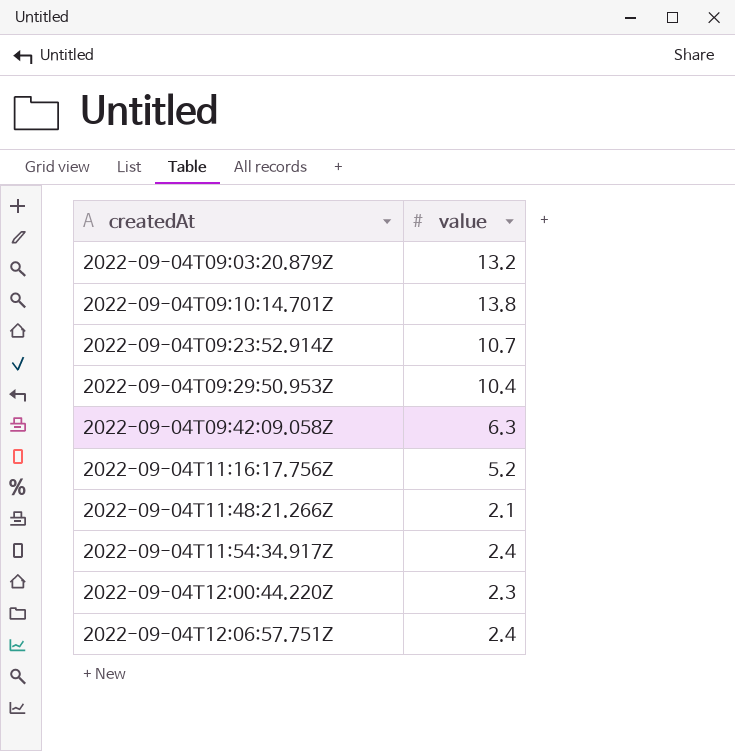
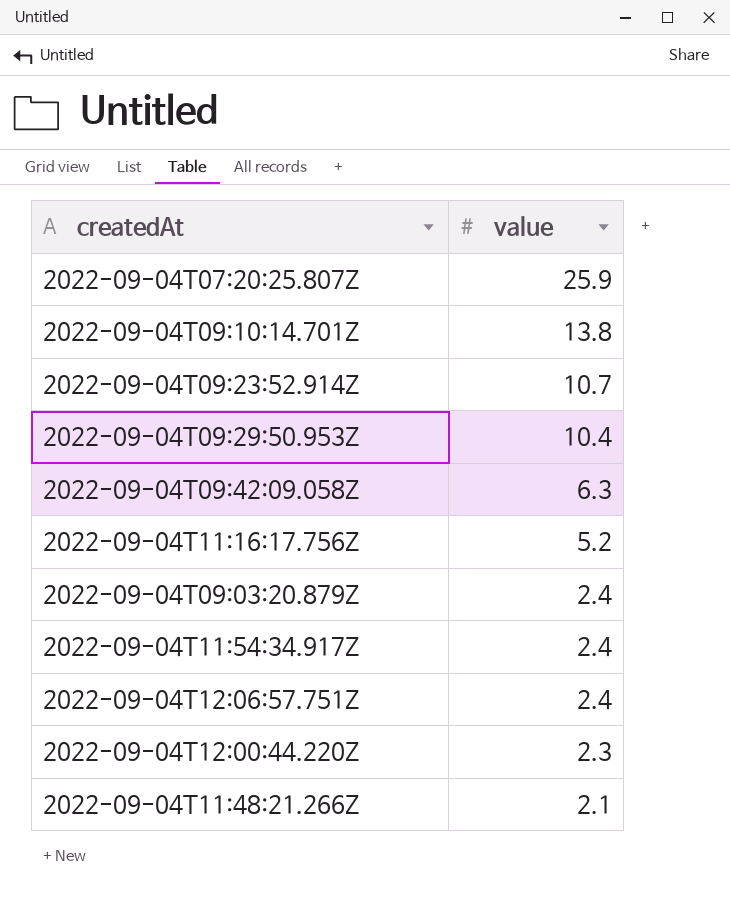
row order: createdAt ascending -> value descending
row 2022-09-04T07:20:25.807Z: none -> 25.9
2022-09-04T09:03:20.879Z | value: 13.2 -> 2.4

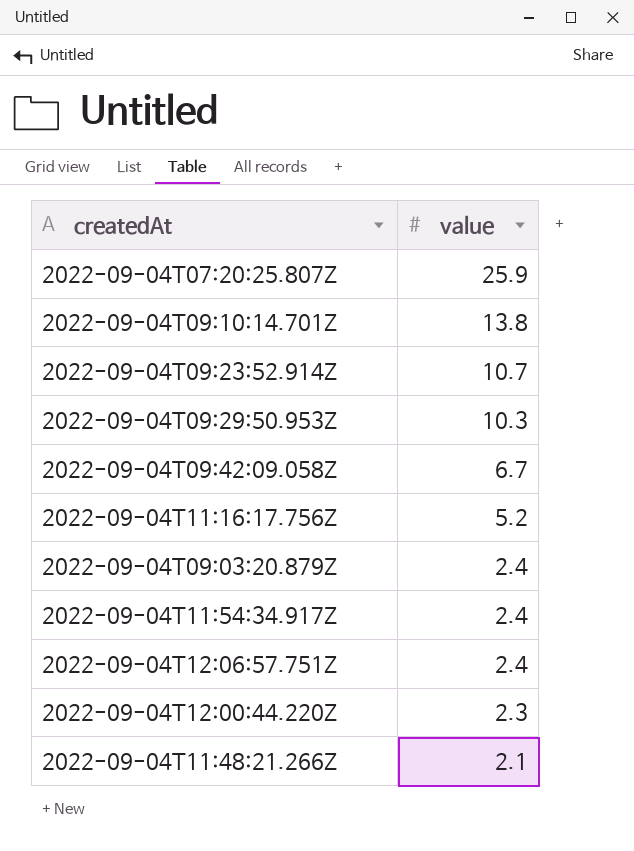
2022-09-04T09:29:50.953Z | value: 10.4 -> 10.3
2022-09-04T09:42:09.058Z | value: 6.3 -> 6.7

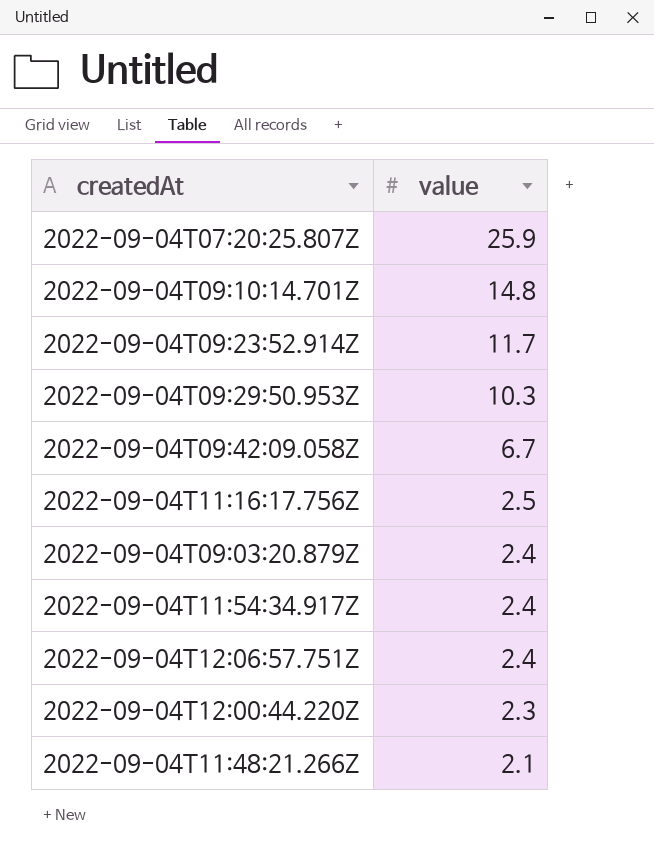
2022-09-04T09:10:14.701Z | value: 13.8 -> 14.8
2022-09-04T09:23:52.914Z | value: 10.7 -> 11.7
2022-09-04T11:16:17.756Z | value: 5.2 -> 2.5

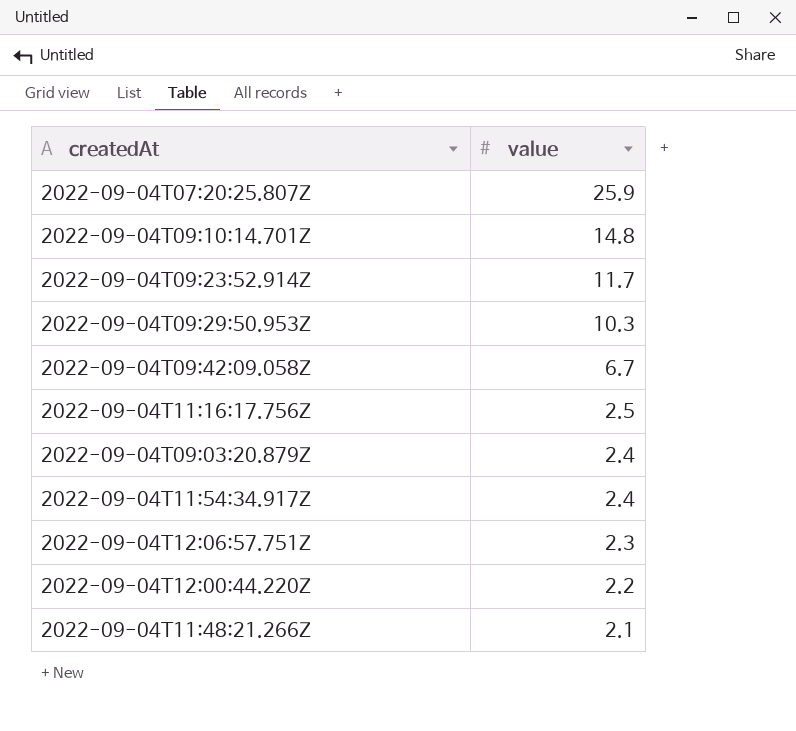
2022-09-04T12:06:57.751Z | value: 2.4 -> 2.3
2022-09-04T12:00:44.220Z | value: 2.3 -> 2.2

